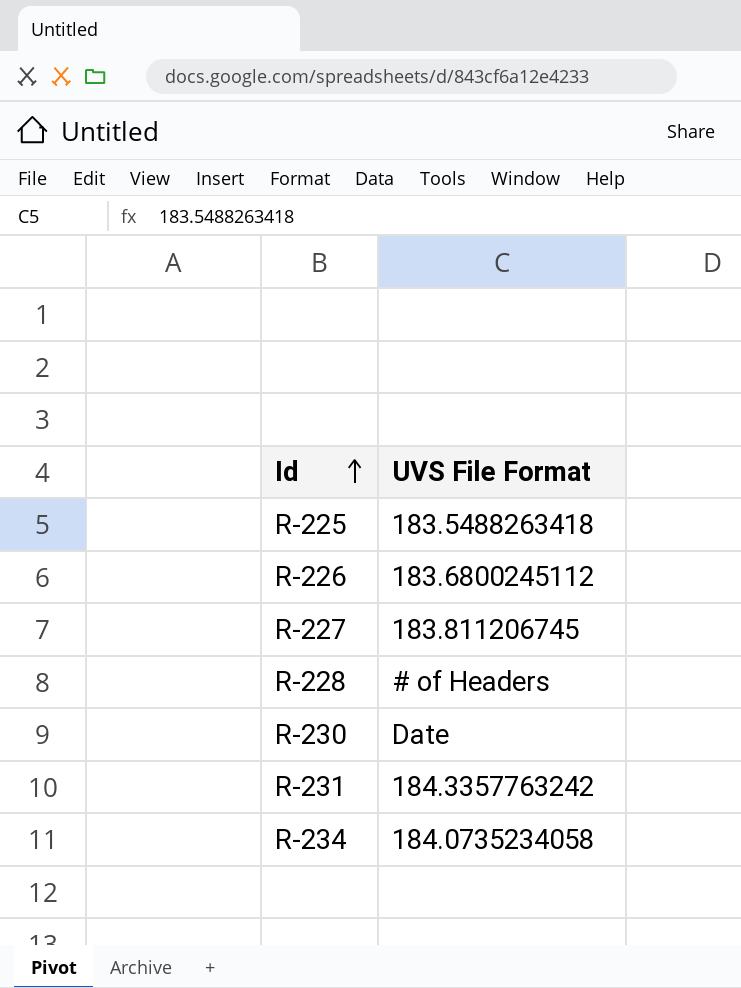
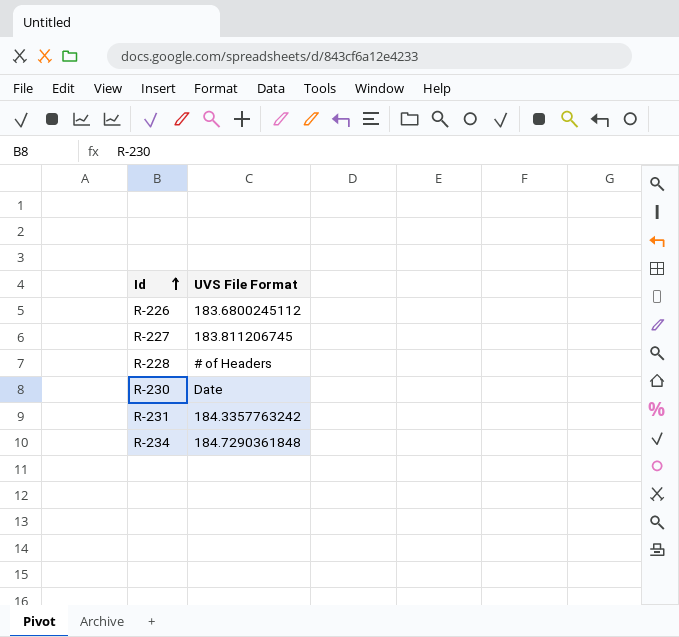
row R-225: 183.5488263418 -> none
R-234 | UVS File Format: 184.0735234058 -> 184.7290361848

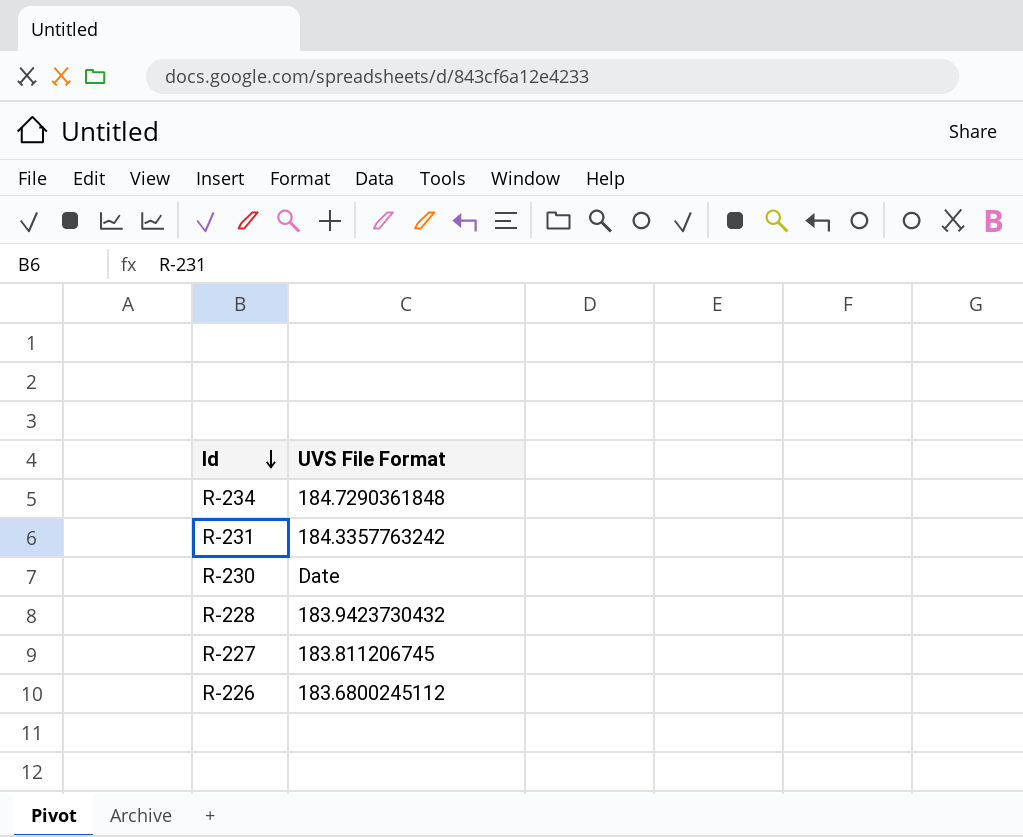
row order: Id ascending -> Id descending
R-228 | UVS File Format: # of Headers -> 183.9423730432

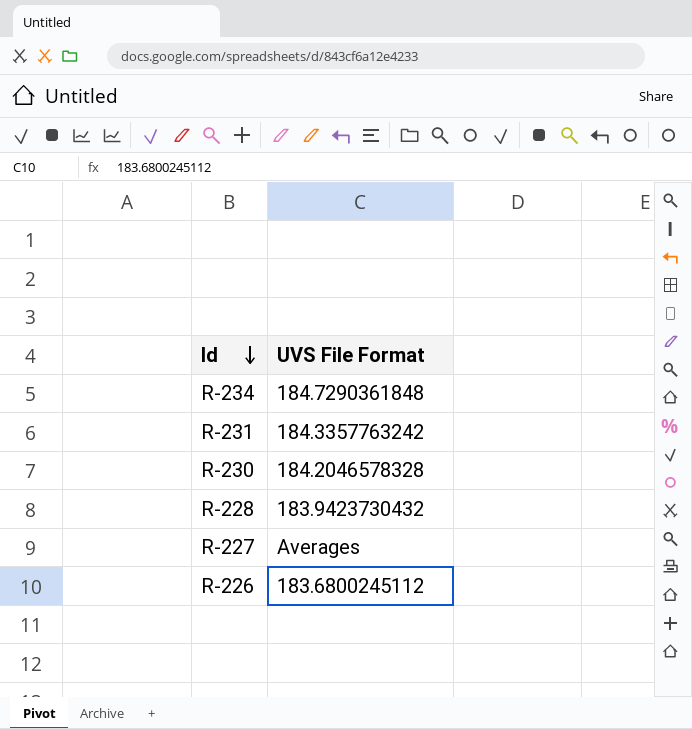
R-230 | UVS File Format: Date -> 184.2046578328
R-227 | UVS File Format: 183.811206745 -> Averages

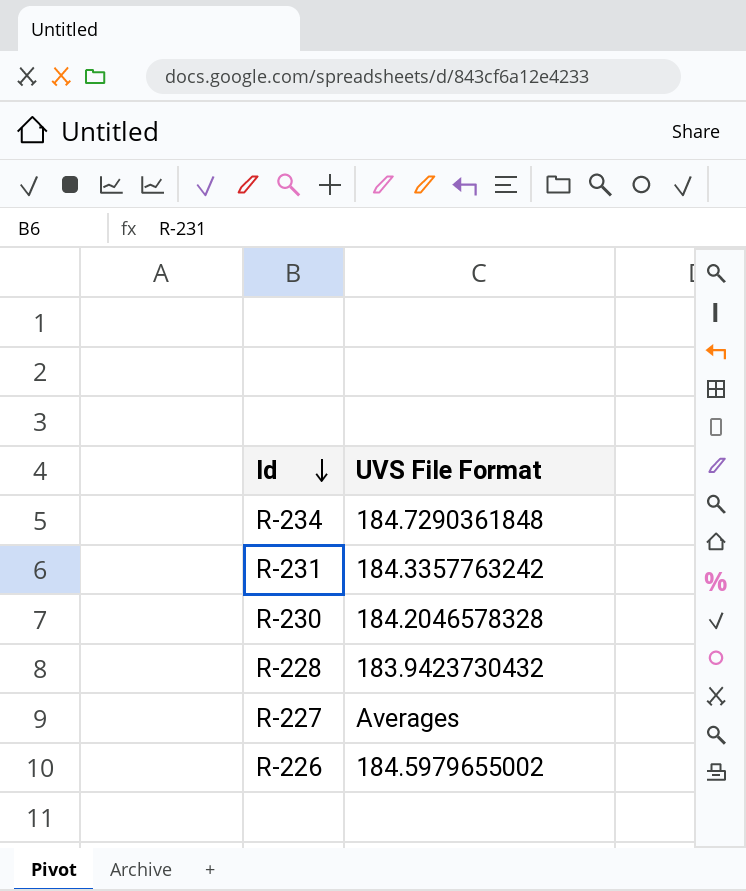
R-226 | UVS File Format: 183.6800245112 -> 184.5979655002

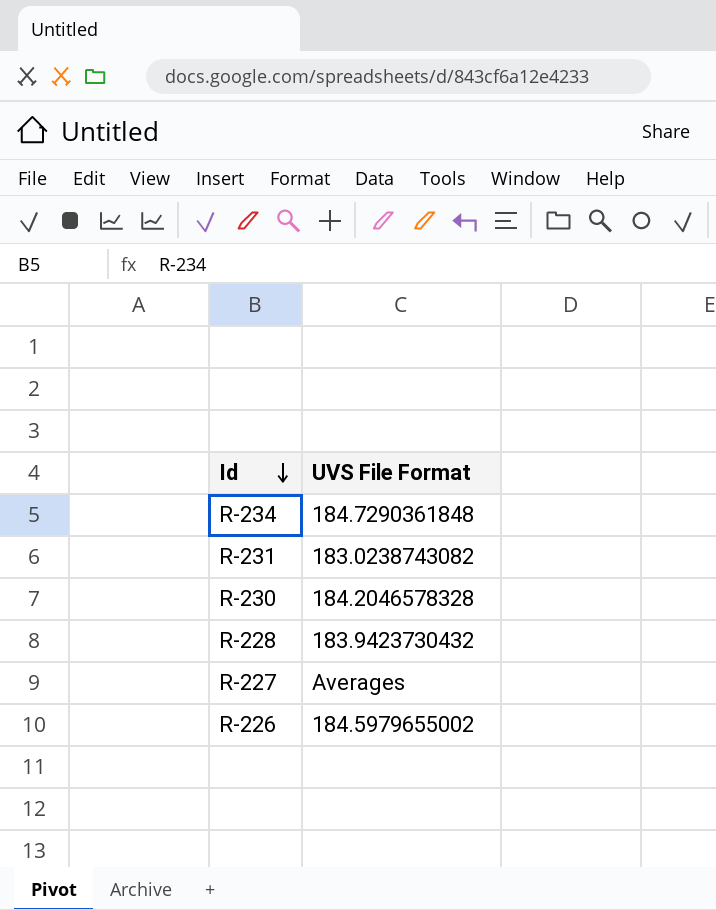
R-231 | UVS File Format: 184.3357763242 -> 183.0238743082

